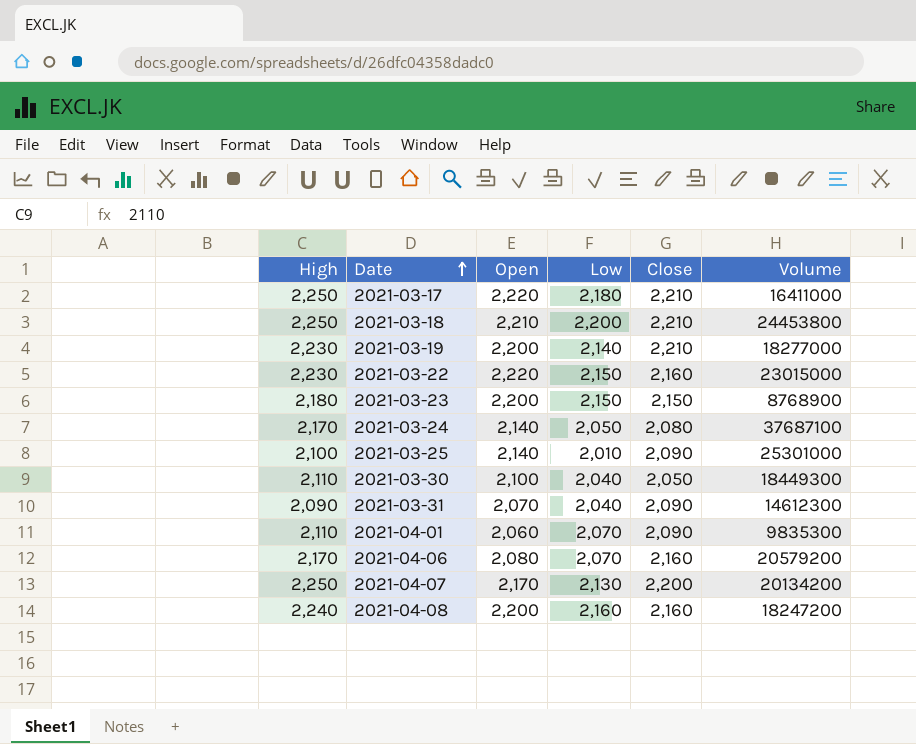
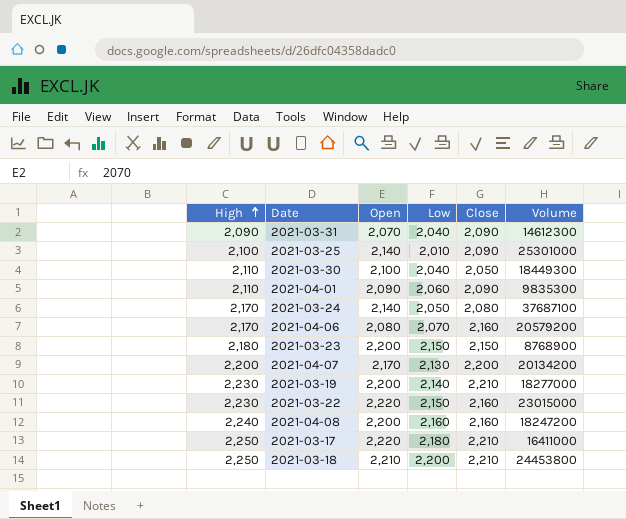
row order: Date ascending -> High ascending
2021-04-01 | Open: 2,060 -> 2,090
2021-04-01 | Low: 2,070 -> 2,060
2021-04-07 | High: 2,250 -> 2,200

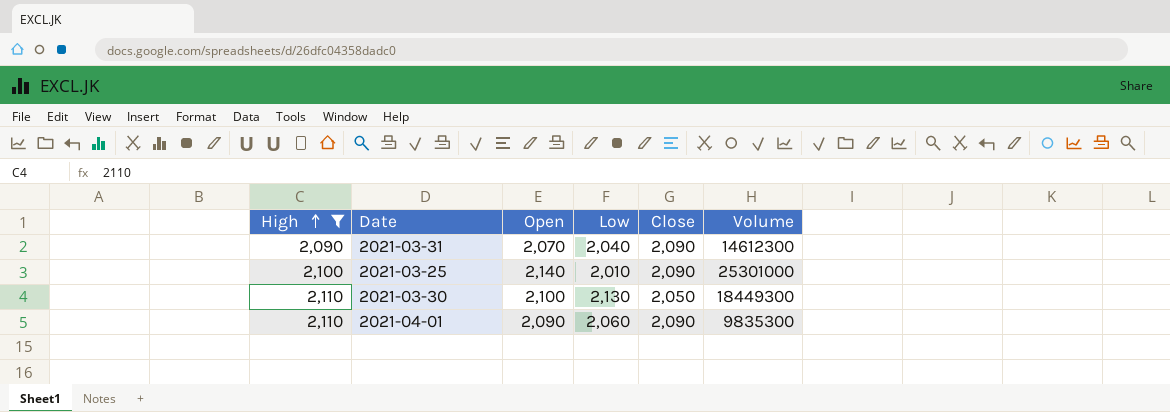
filter: none -> High <= 2,110
2021-03-30 | Low: 2,040 -> 2,130

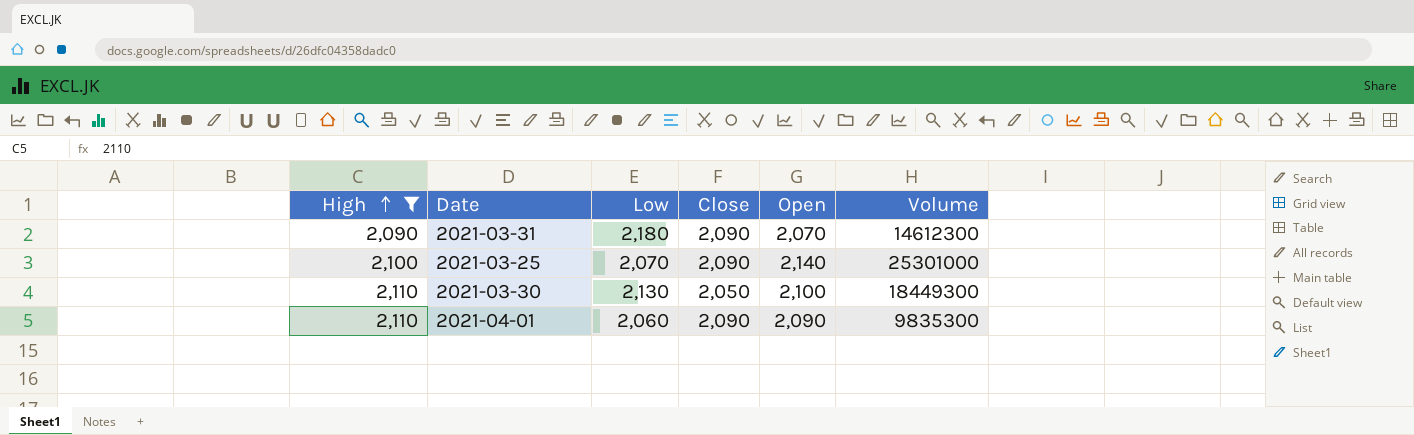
column Open | position: 3 -> 5
2021-03-31 | Low: 2,040 -> 2,180
2021-03-25 | Low: 2,010 -> 2,070

